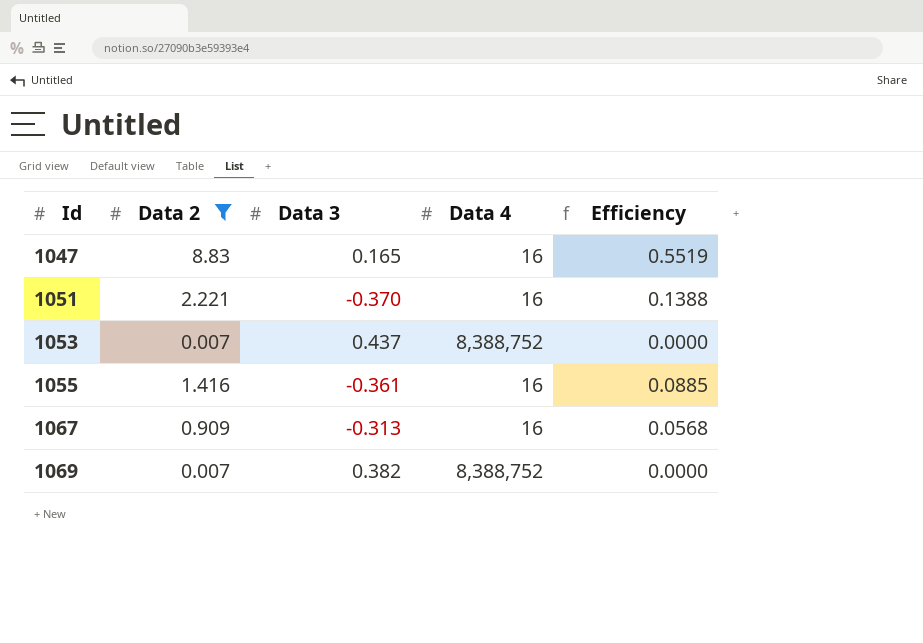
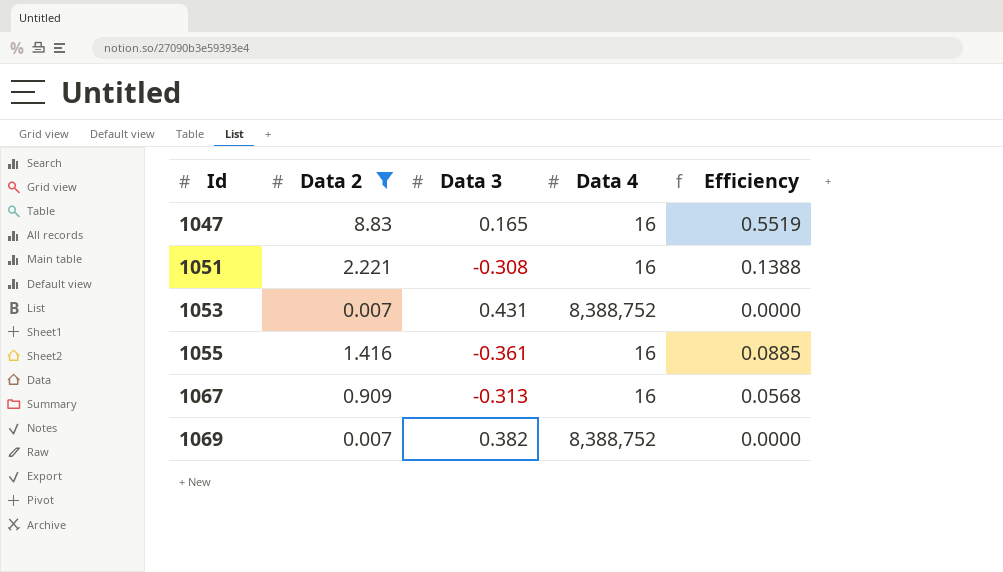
1051 | Data 3: -0.370 -> -0.308
1053 | Data 3: 0.437 -> 0.431

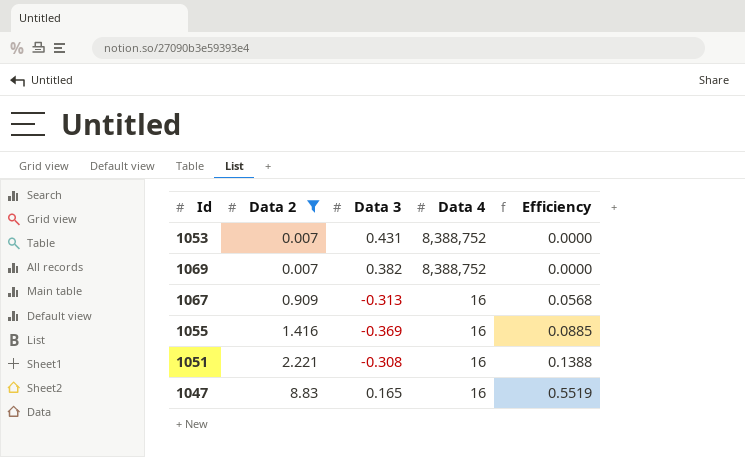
row order: Id ascending -> Data 2 ascending
1055 | Data 3: -0.361 -> -0.369

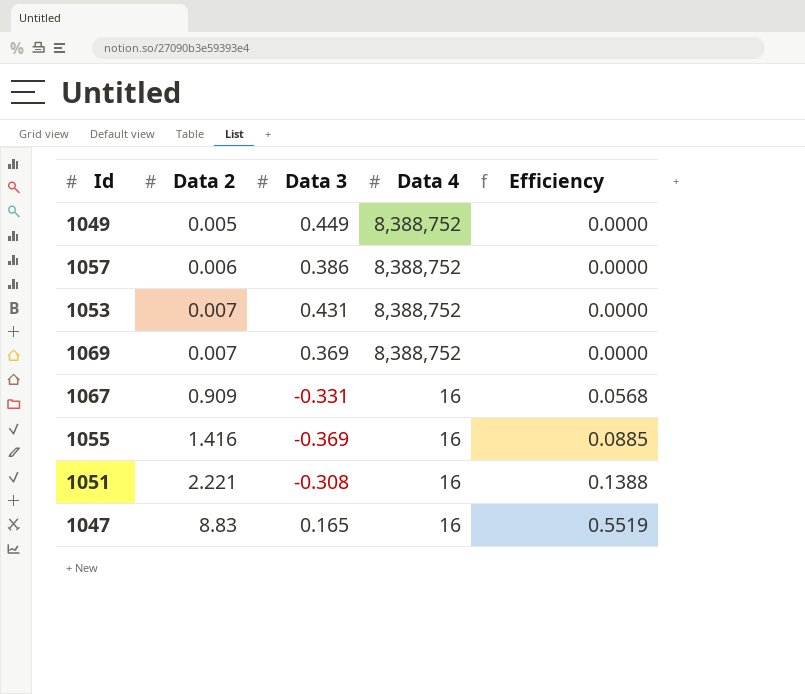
filter: Data 2 >= 0.007 -> none
1069 | Data 3: 0.382 -> 0.369
1067 | Data 3: -0.313 -> -0.331

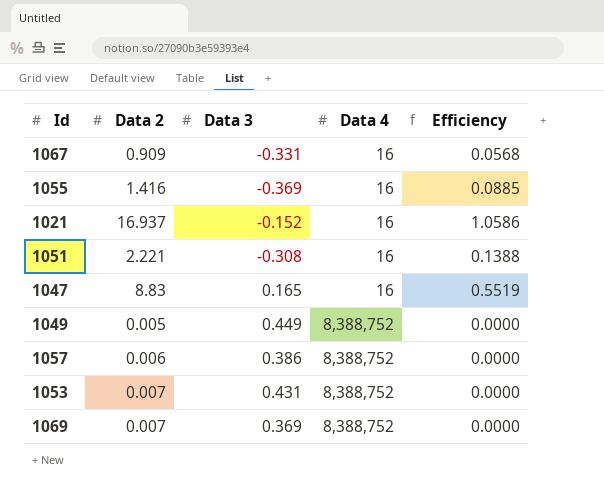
row order: Data 2 ascending -> Data 4 ascending
row 1021: none -> 16.937 | -0.152 | 16 | 1.0586

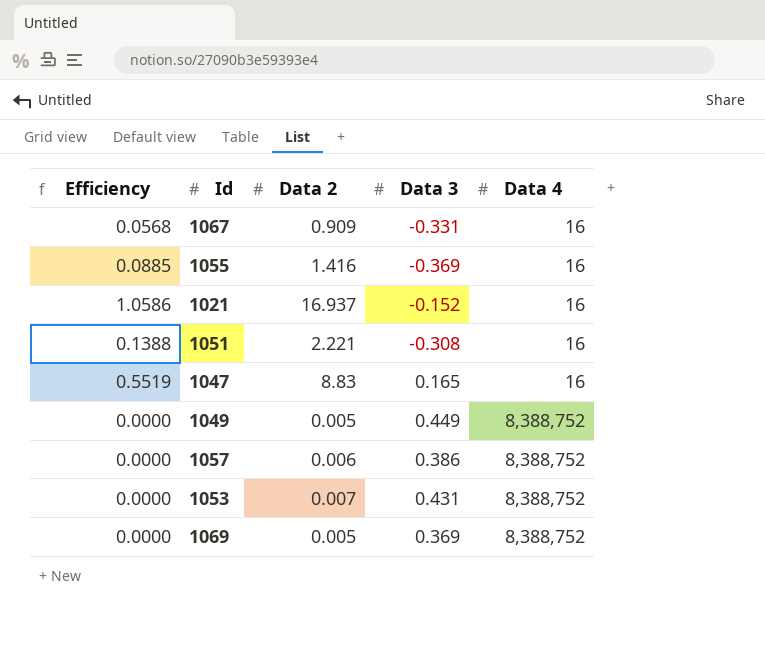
column Efficiency | position: 5 -> 1
1069 | Data 2: 0.007 -> 0.005

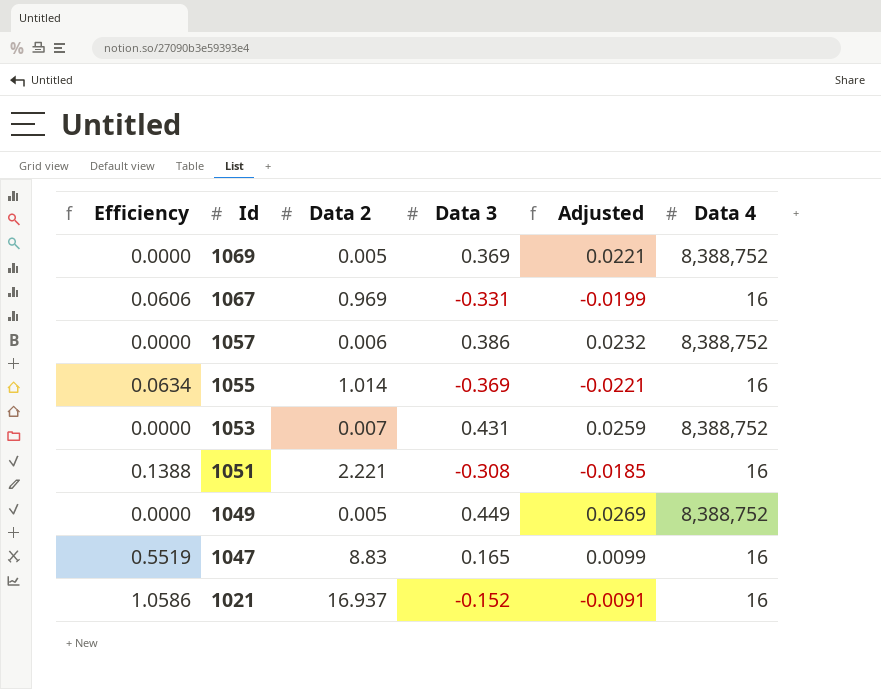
row order: Data 4 ascending -> Id descending
column Adjusted | formula: none -> [Data 3] * 0.06
1067 | Efficiency: 0.0568 -> 0.0606
1067 | Data 2: 0.909 -> 0.969
1055 | Efficiency: 0.0885 -> 0.0634
1055 | Data 2: 1.416 -> 1.014

